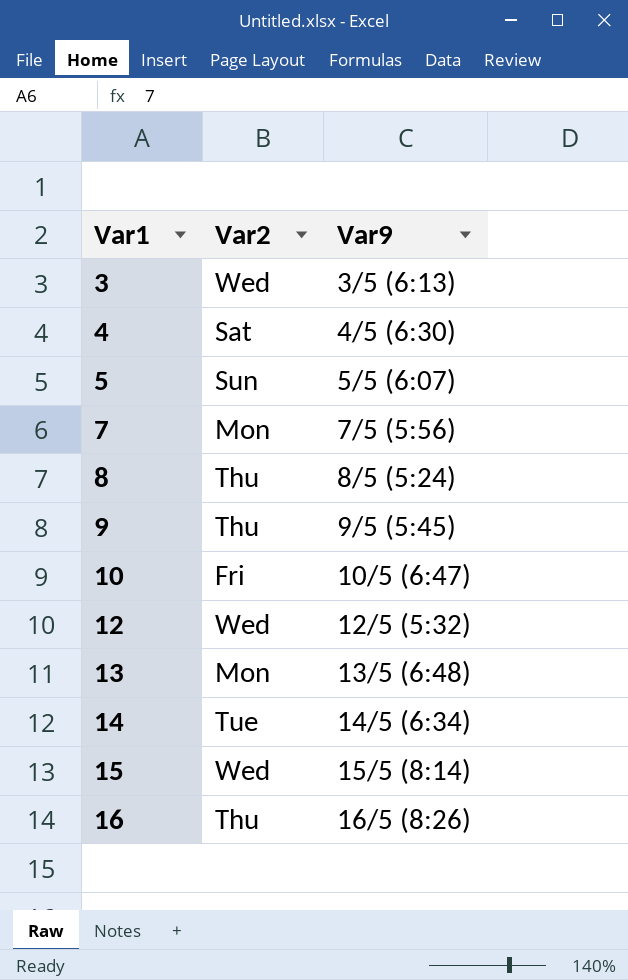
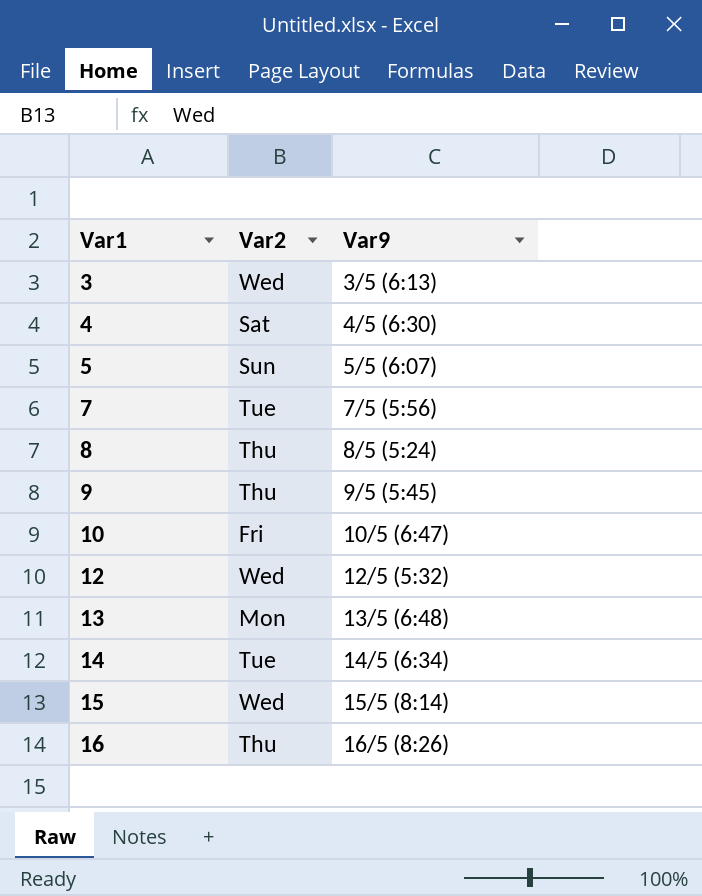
7 | Var2: Mon -> Tue

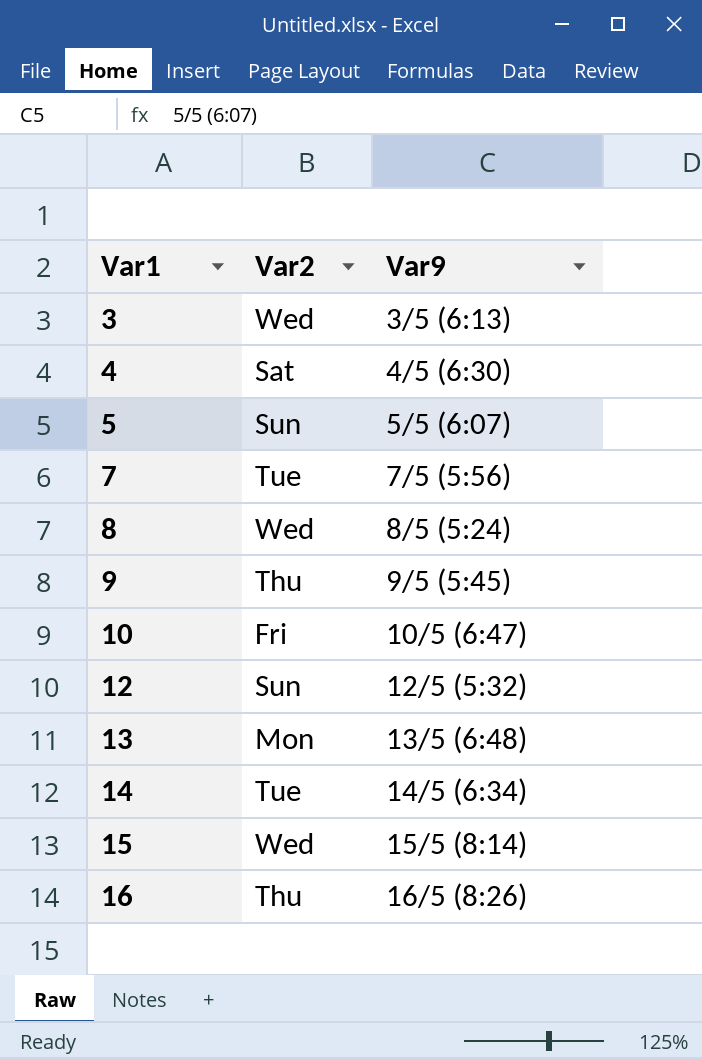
8 | Var2: Thu -> Wed
12 | Var2: Wed -> Sun

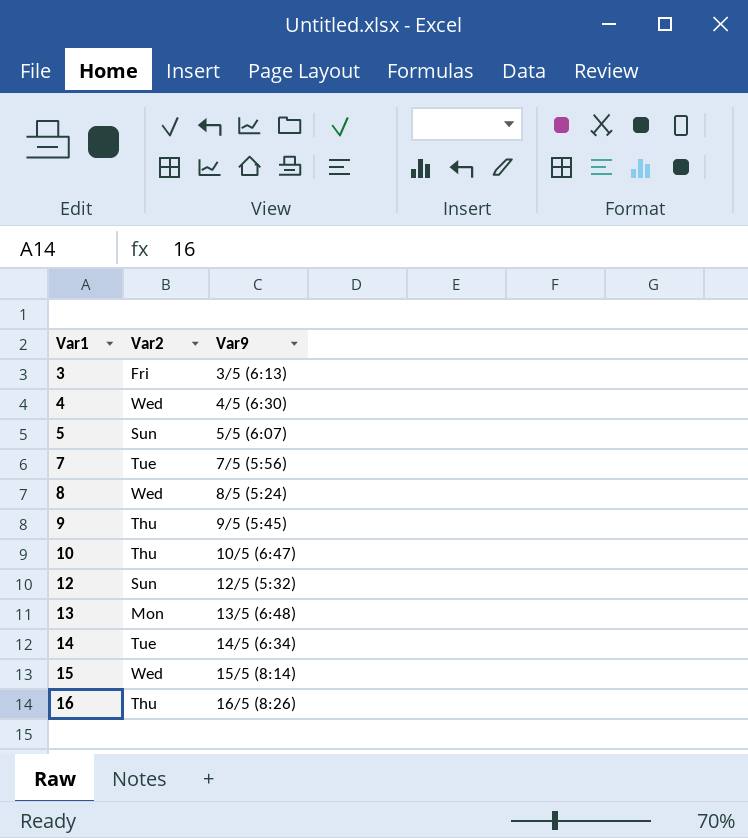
3 | Var2: Wed -> Fri
4 | Var2: Sat -> Wed
10 | Var2: Fri -> Thu

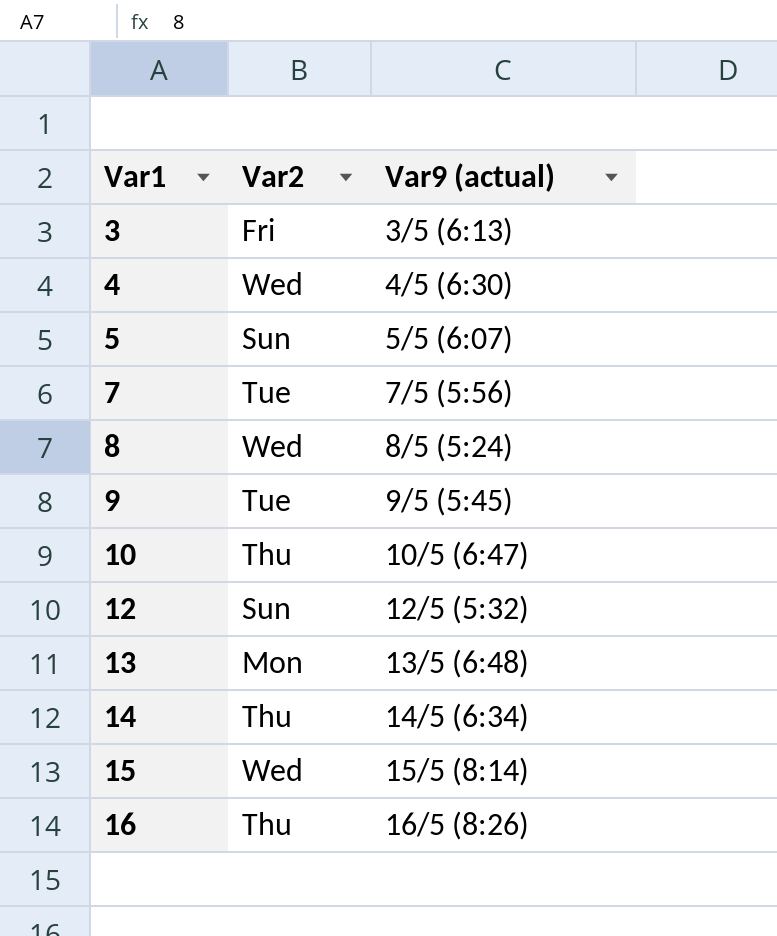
column name: Var9 -> Var9 (actual)
9 | Var2: Thu -> Tue
14 | Var2: Tue -> Thu

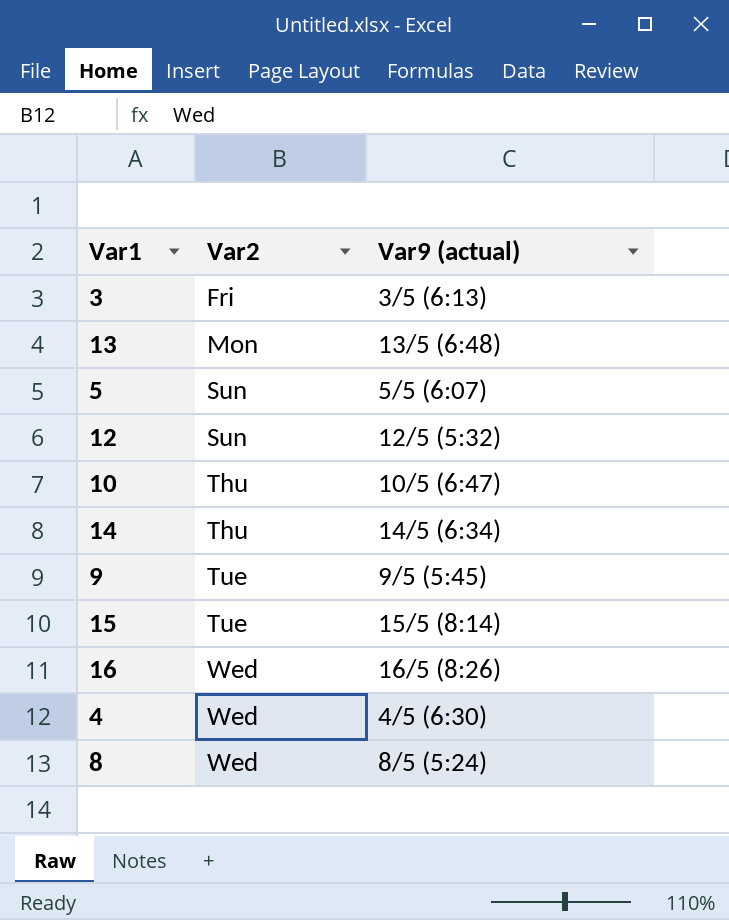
row order: Var1 ascending -> Var2 ascending
row 7: Tue | 7/5 (5:56) -> none
15 | Var2: Wed -> Tue
16 | Var2: Thu -> Wed

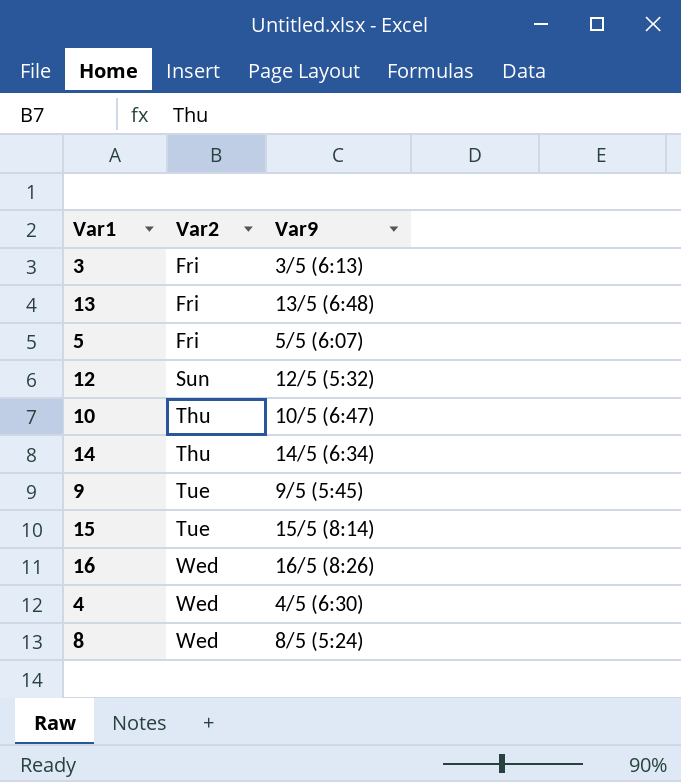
column name: Var9 (actual) -> Var9
13 | Var2: Mon -> Fri
5 | Var2: Sun -> Fri

